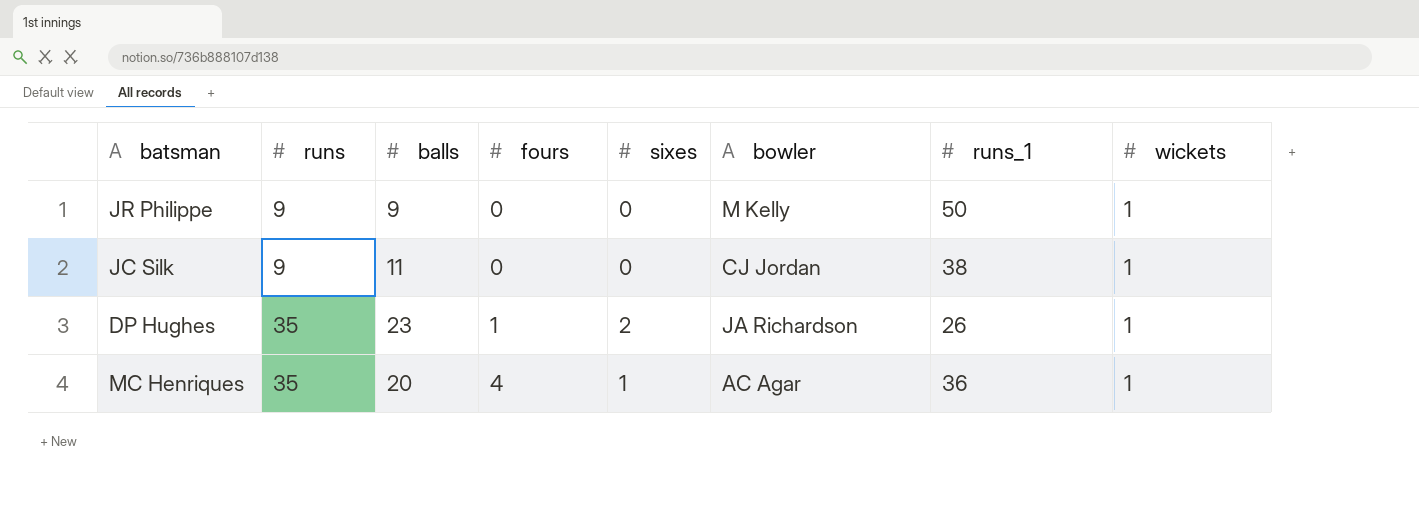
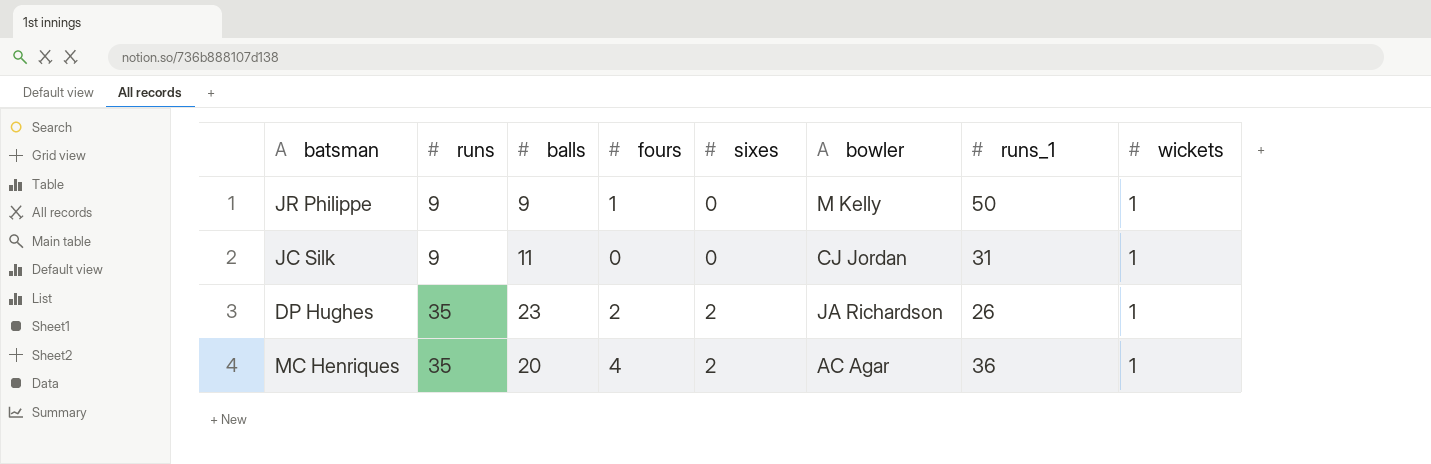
JR Philippe | fours: 0 -> 1
JC Silk | runs_1: 38 -> 31
DP Hughes | fours: 1 -> 2
MC Henriques | sixes: 1 -> 2

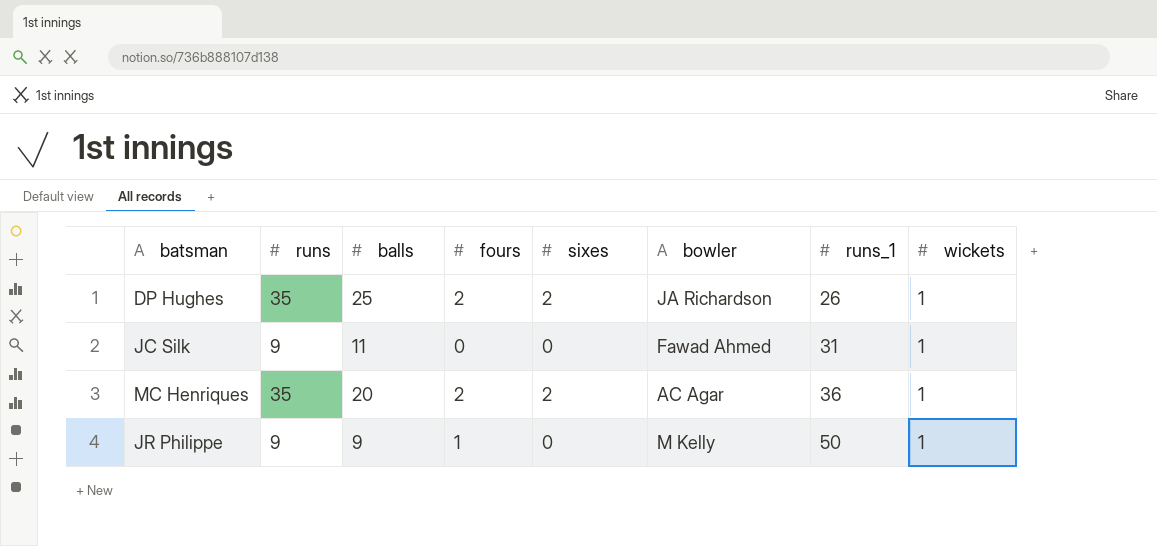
row order: runs ascending -> runs_1 ascending
DP Hughes | balls: 23 -> 25
JC Silk | bowler: CJ Jordan -> Fawad Ahmed
MC Henriques | fours: 4 -> 2

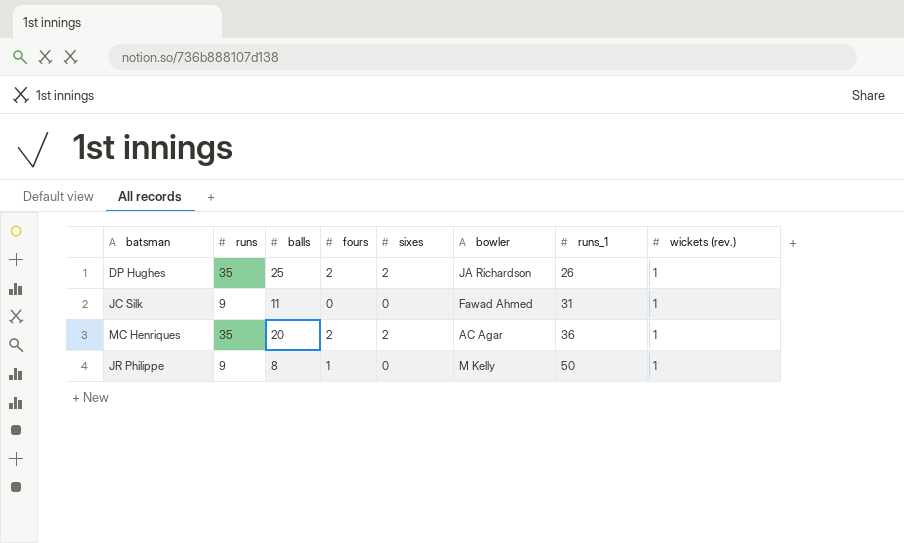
column name: wickets -> wickets (rev.)
JR Philippe | balls: 9 -> 8

